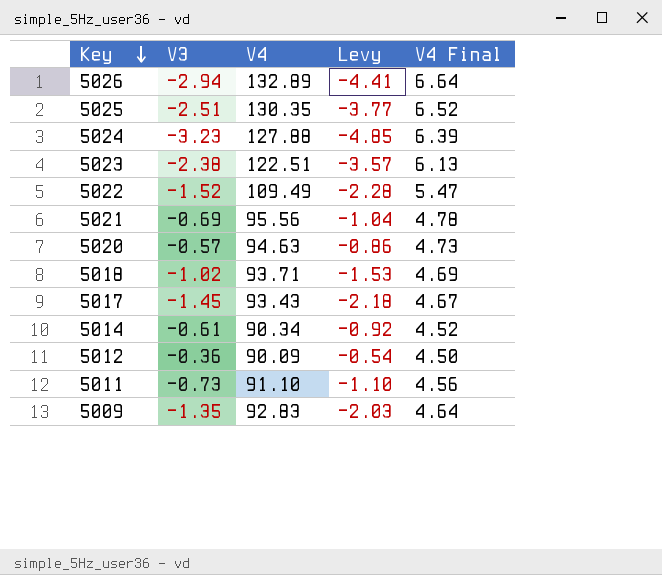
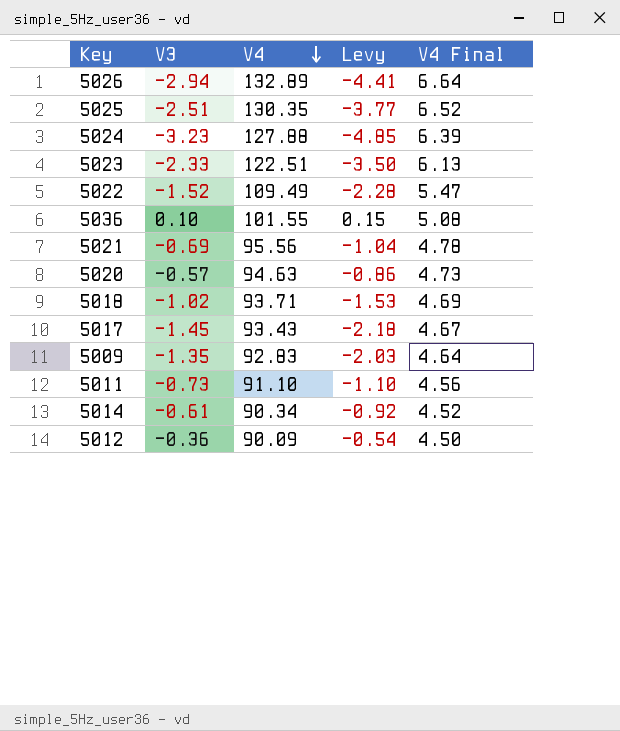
row order: Key descending -> V4 descending
5023 | V3: -2.38 -> -2.33
5023 | Levy: -3.57 -> -3.50
row 5036: none -> 0.10 | 101.55 | 0.15 | 5.08

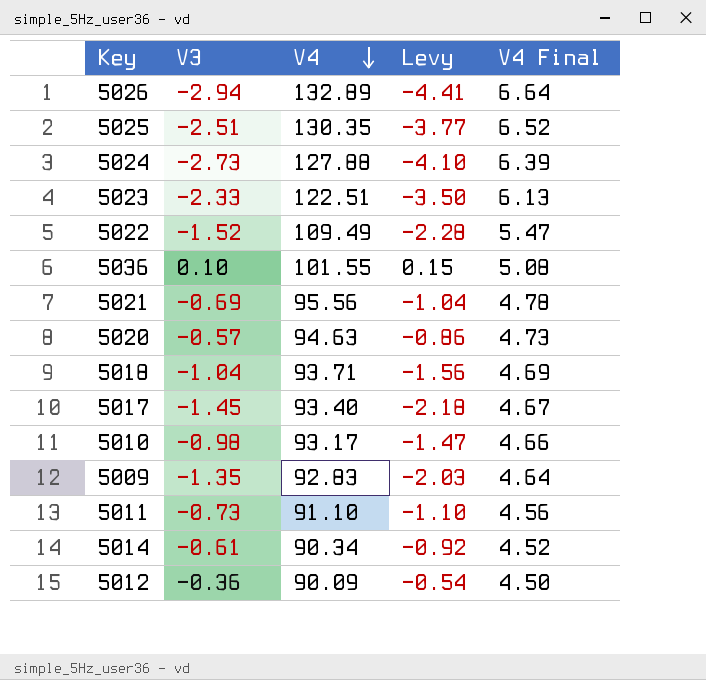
5024 | V3: -3.23 -> -2.73
5024 | Levy: -4.85 -> -4.10
5018 | V3: -1.02 -> -1.04
5018 | Levy: -1.53 -> -1.56
5017 | V4: 93.43 -> 93.40
row 5010: none -> -0.98 | 93.17 | -1.47 | 4.66

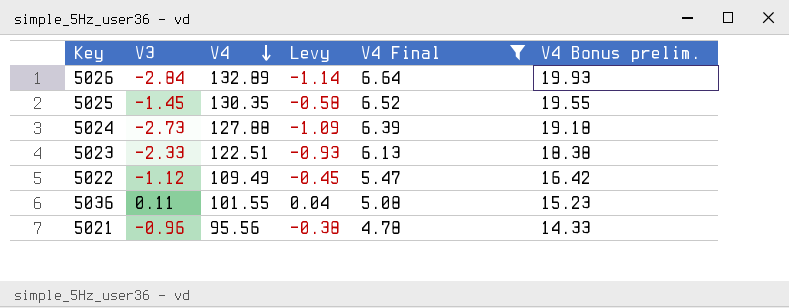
filter: none -> V4 Final >= 4.78
column Levy | formula: [V3] * 1.5 -> [V3] * 0.4
column V4 Bonus prelim. | formula: none -> [V4] * 0.15
5026 | V3: -2.94 -> -2.84
5025 | V3: -2.51 -> -1.45
5022 | V3: -1.52 -> -1.12
5036 | V3: 0.10 -> 0.11
5021 | V3: -0.69 -> -0.96

